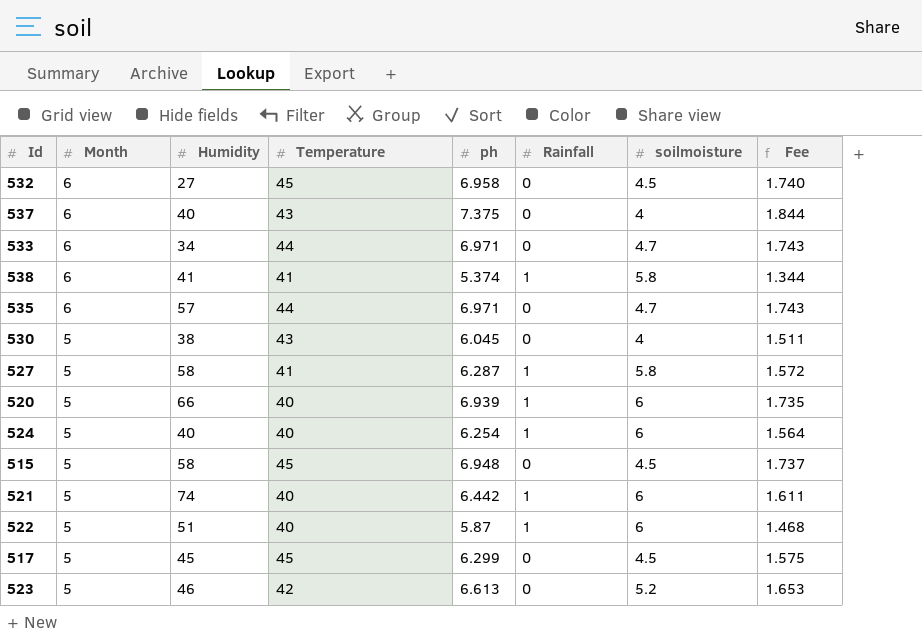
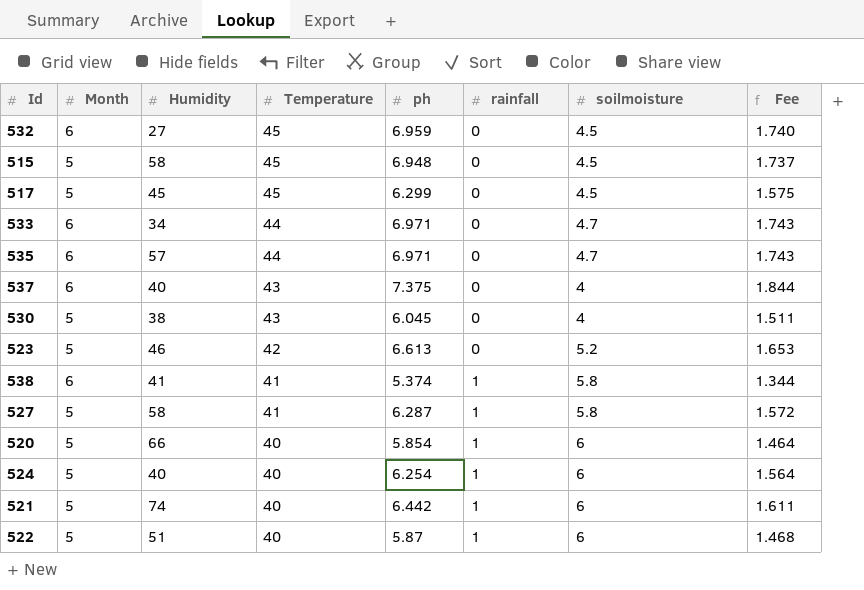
row order: Month descending -> Temperature descending
column name: Rainfall -> rainfall
532 | ph: 6.958 -> 6.959
520 | ph: 6.939 -> 5.854
520 | Fee: 1.735 -> 1.464

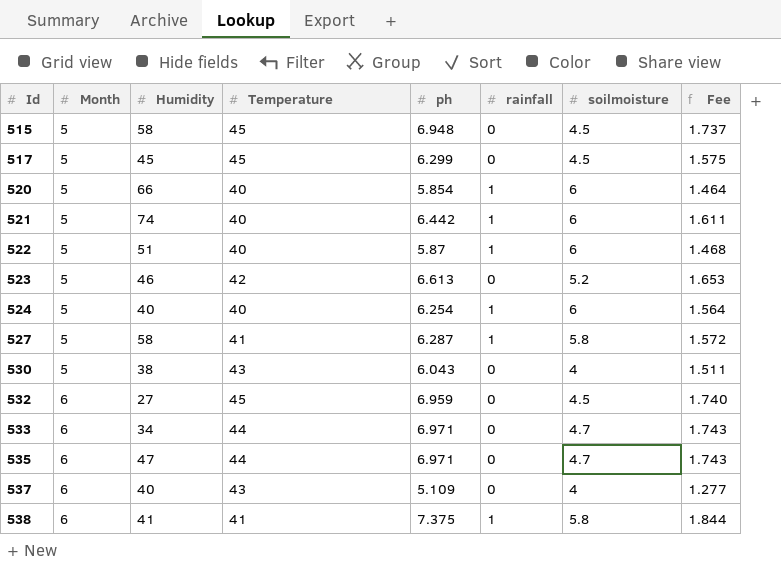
row order: Temperature descending -> Id ascending
530 | ph: 6.045 -> 6.043
535 | Humidity: 57 -> 47
537 | ph: 7.375 -> 5.109
537 | Fee: 1.844 -> 1.277
538 | ph: 5.374 -> 7.375
538 | Fee: 1.344 -> 1.844

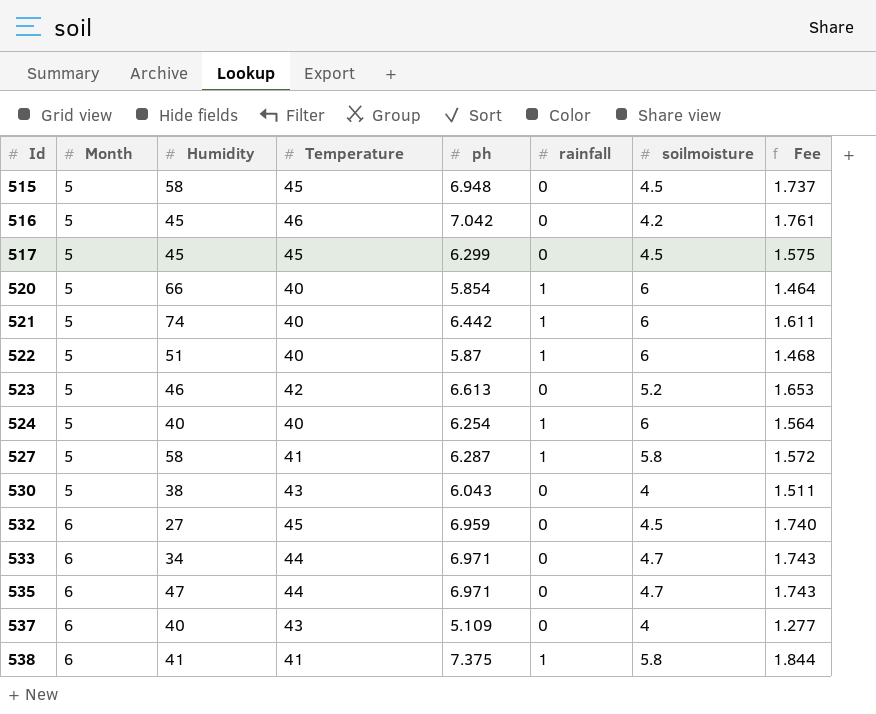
row 516: none -> 5 | 45 | 46 | 7.042 | 0 | 4.2 | 1.761

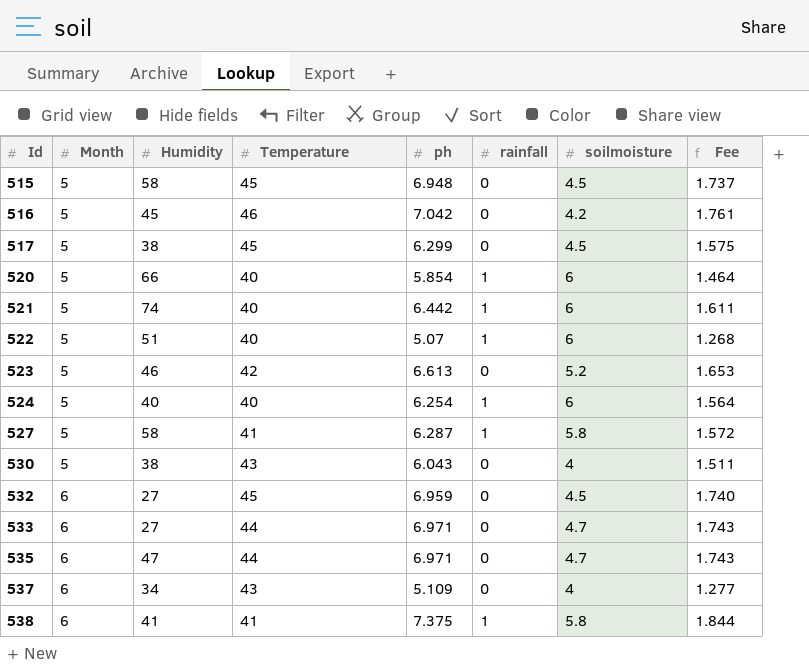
517 | Humidity: 45 -> 38
522 | ph: 5.87 -> 5.07
522 | Fee: 1.468 -> 1.268
533 | Humidity: 34 -> 27
537 | Humidity: 40 -> 34

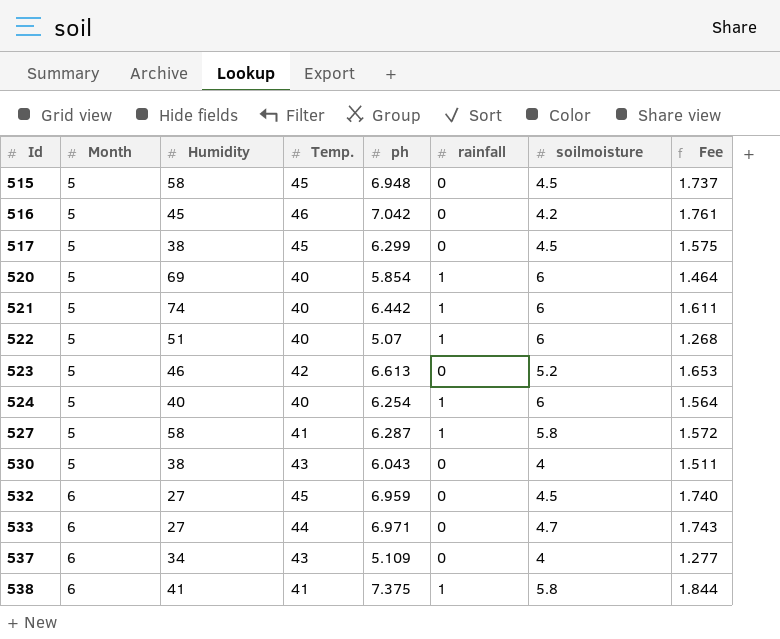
column name: Temperature -> Temp.
row 535: 6 | 47 | 44 | 6.971 | 0 | 4.7 | 1.743 -> none
520 | Humidity: 66 -> 69

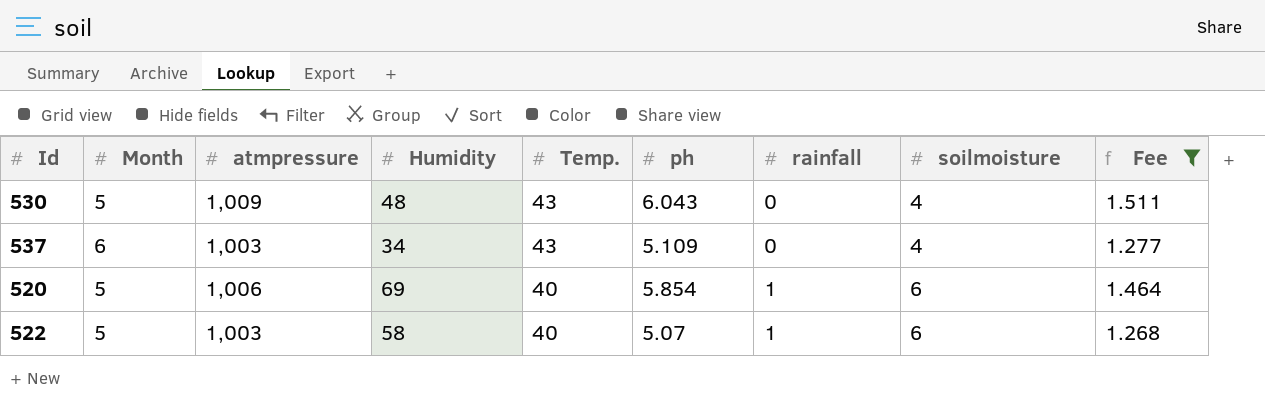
filter: none -> Fee <= 1.511
row order: Id ascending -> Temp. descending
column atmpressure | position: none -> 3
530 | Humidity: 38 -> 48
522 | Humidity: 51 -> 58

